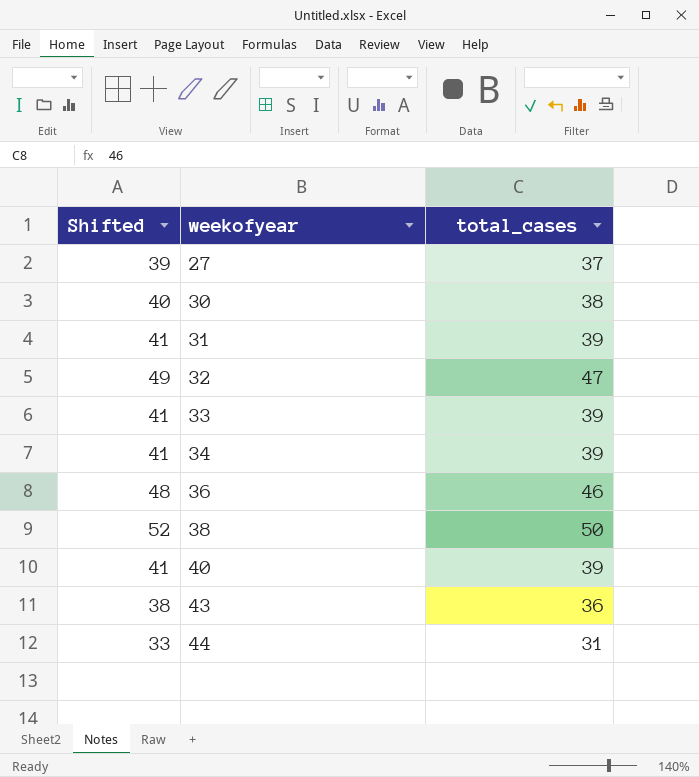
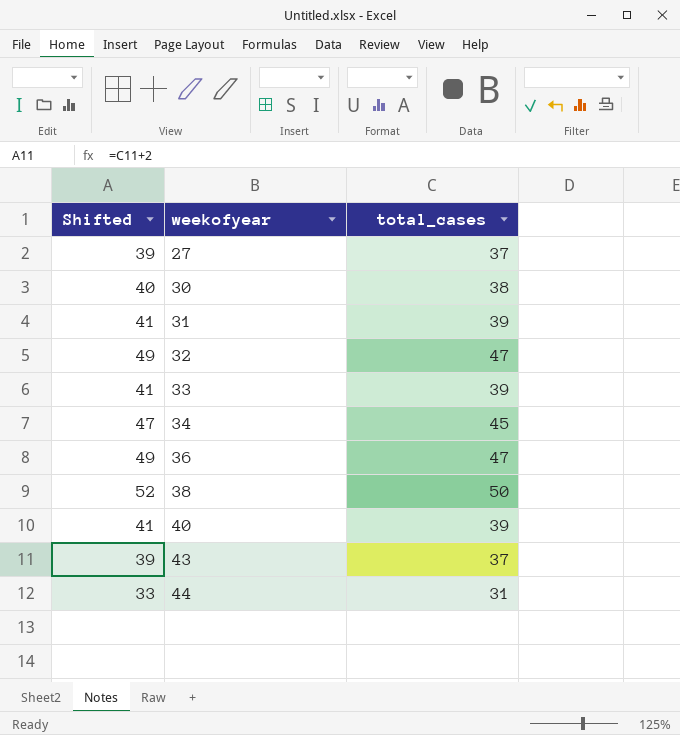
34 | Shifted: 41 -> 47
34 | total_cases: 39 -> 45
36 | Shifted: 48 -> 49
36 | total_cases: 46 -> 47
43 | Shifted: 38 -> 39
43 | total_cases: 36 -> 37

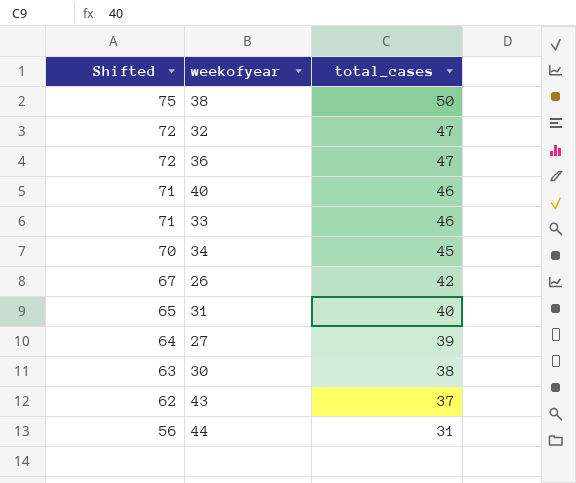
row order: weekofyear ascending -> Shifted descending
column Shifted | formula: [total_cases] + 2 -> [total_cases] + 25
40 | total_cases: 39 -> 46
33 | total_cases: 39 -> 46
row 26: none -> 67 | 42
31 | total_cases: 39 -> 40
27 | total_cases: 37 -> 39

